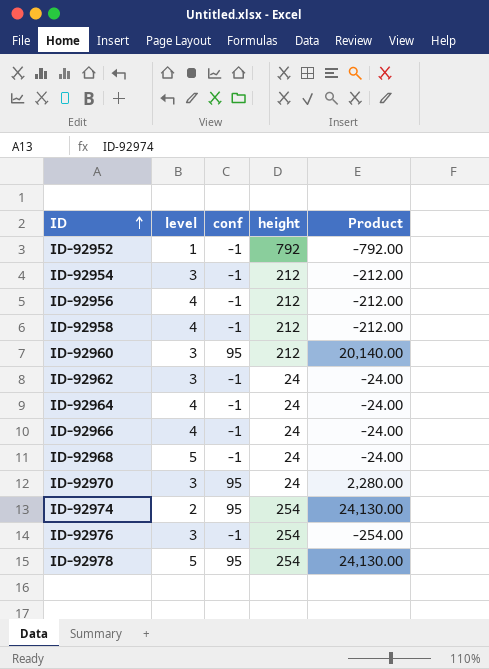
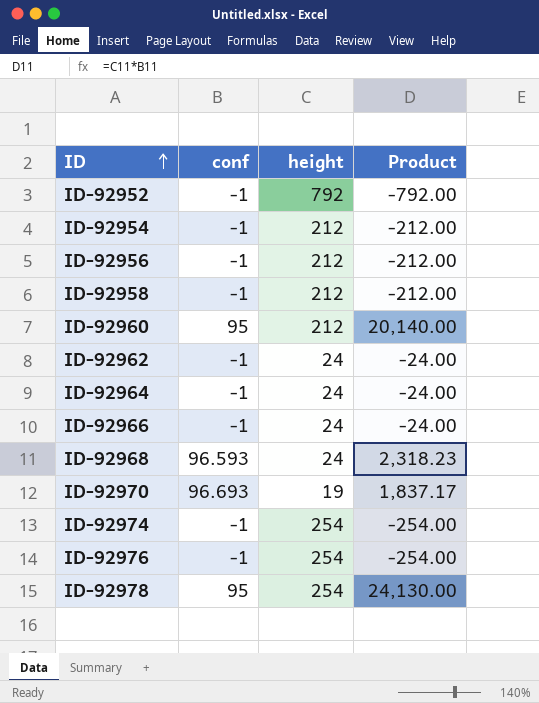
column level | position: 2 -> none
ID-92968 | conf: -1 -> 96.593
ID-92968 | Product: -24.00 -> 2,318.23
ID-92970 | conf: 95 -> 96.693
ID-92970 | height: 24 -> 19
ID-92970 | Product: 2,280.00 -> 1,837.17
ID-92974 | conf: 95 -> -1
ID-92974 | Product: 24,130.00 -> -254.00

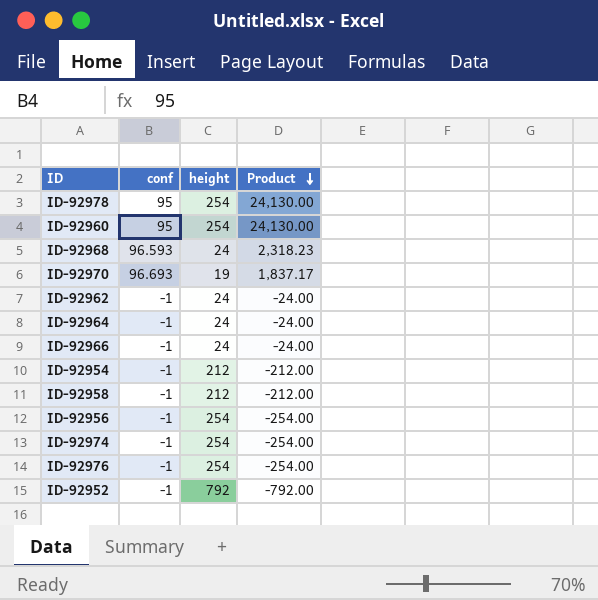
row order: ID ascending -> Product descending
ID-92960 | height: 212 -> 254
ID-92960 | Product: 20,140.00 -> 24,130.00
ID-92956 | height: 212 -> 254
ID-92956 | Product: -212.00 -> -254.00

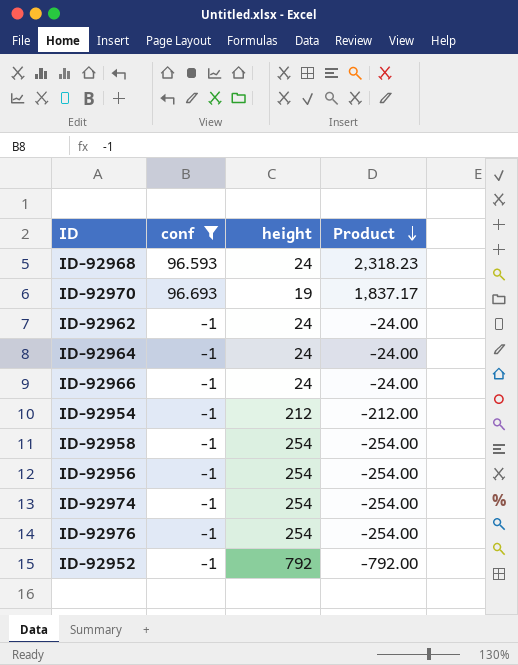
filter: none -> conf != 95
ID-92958 | height: 212 -> 254
ID-92958 | Product: -212.00 -> -254.00

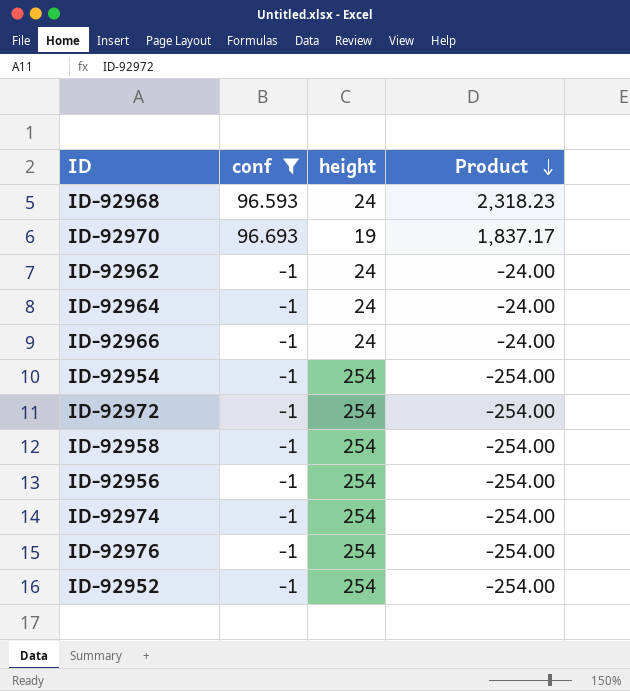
ID-92954 | height: 212 -> 254
ID-92954 | Product: -212.00 -> -254.00
row ID-92972: none -> -1 | 254 | -254.00
ID-92952 | height: 792 -> 254
ID-92952 | Product: -792.00 -> -254.00

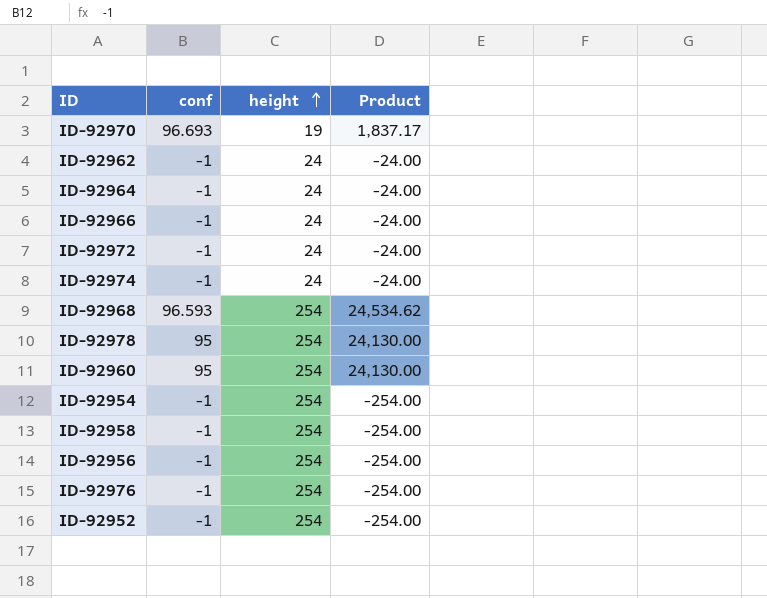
filter: conf != 95 -> none
row order: Product descending -> height ascending
ID-92972 | height: 254 -> 24
ID-92972 | Product: -254.00 -> -24.00
ID-92974 | height: 254 -> 24
ID-92974 | Product: -254.00 -> -24.00
ID-92968 | height: 24 -> 254
ID-92968 | Product: 2,318.23 -> 24,534.62

